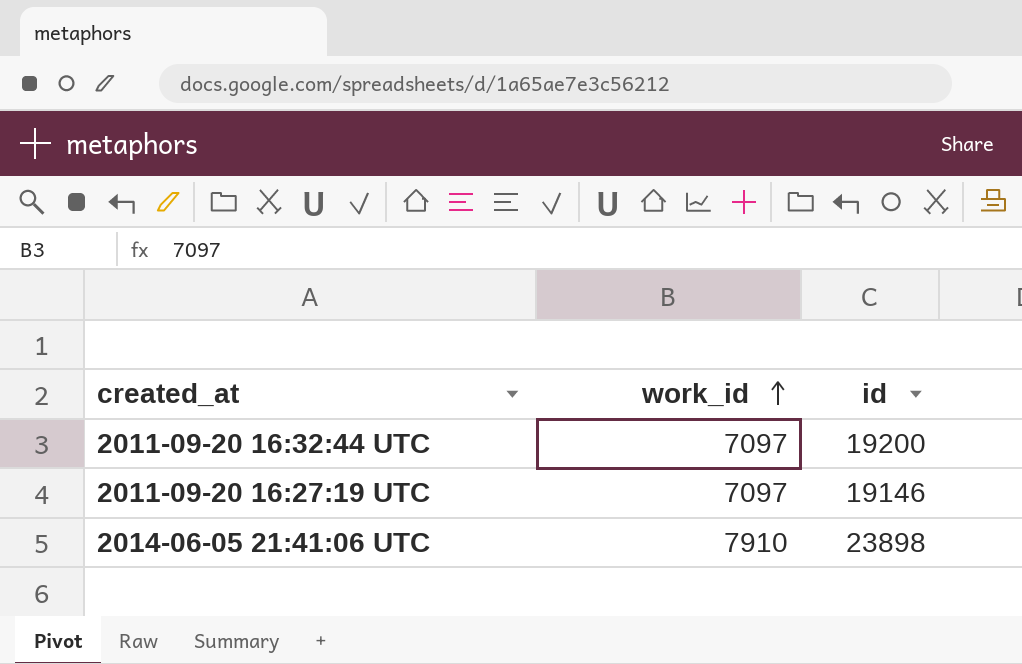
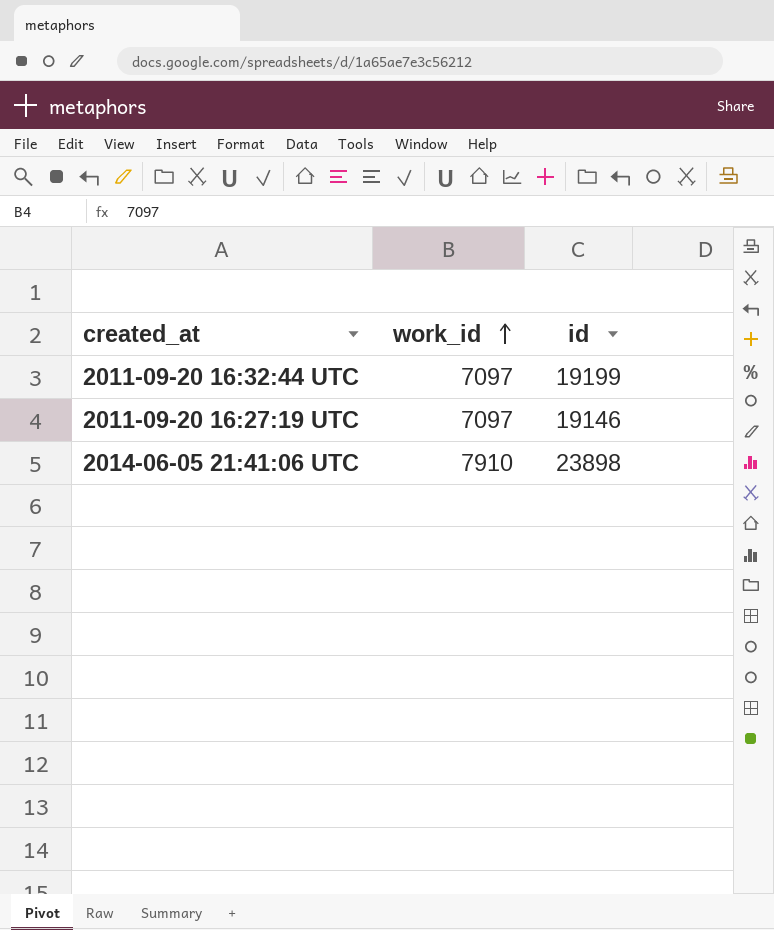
2011-09-20 16:32:44 UTC | id: 19200 -> 19199

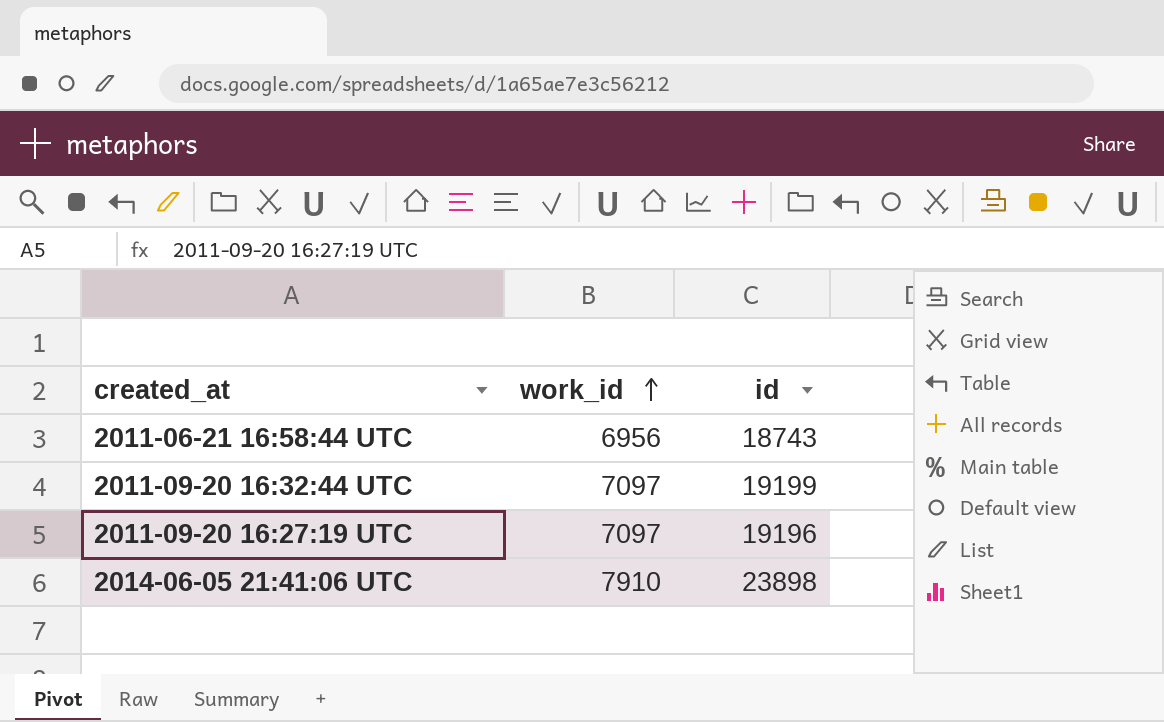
row 2011-06-21 16:58:44 UTC: none -> 6956 | 18743
2011-09-20 16:27:19 UTC | id: 19146 -> 19196

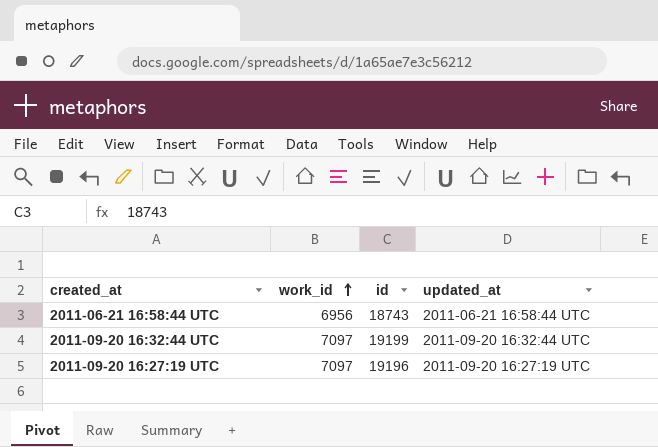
column updated_at | position: none -> 4
row 2014-06-05 21:41:06 UTC: 7910 | 23898 -> none

